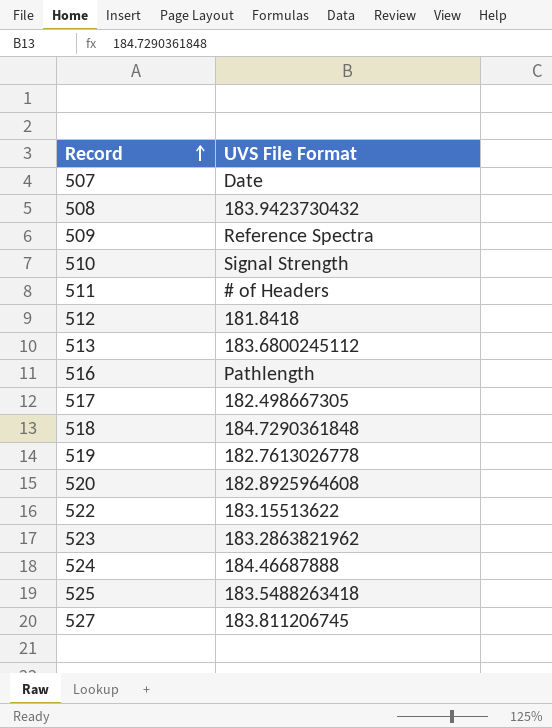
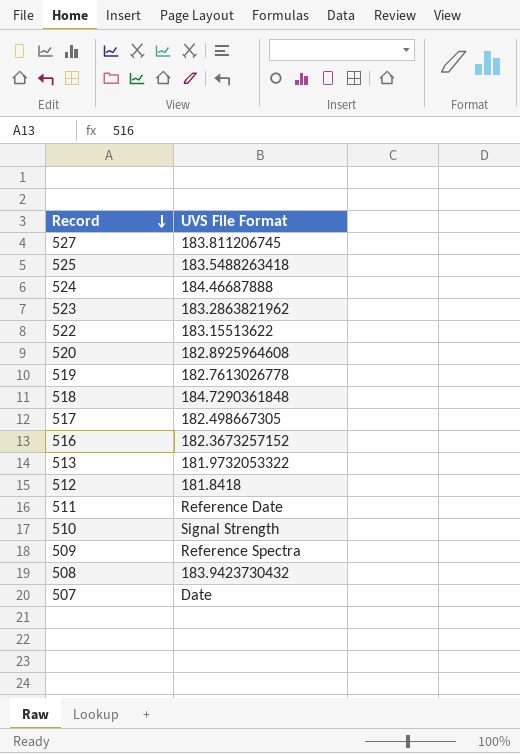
row order: Record ascending -> Record descending
516 | UVS File Format: Pathlength -> 182.3673257152
513 | UVS File Format: 183.6800245112 -> 181.9732053322
511 | UVS File Format: # of Headers -> Reference Date

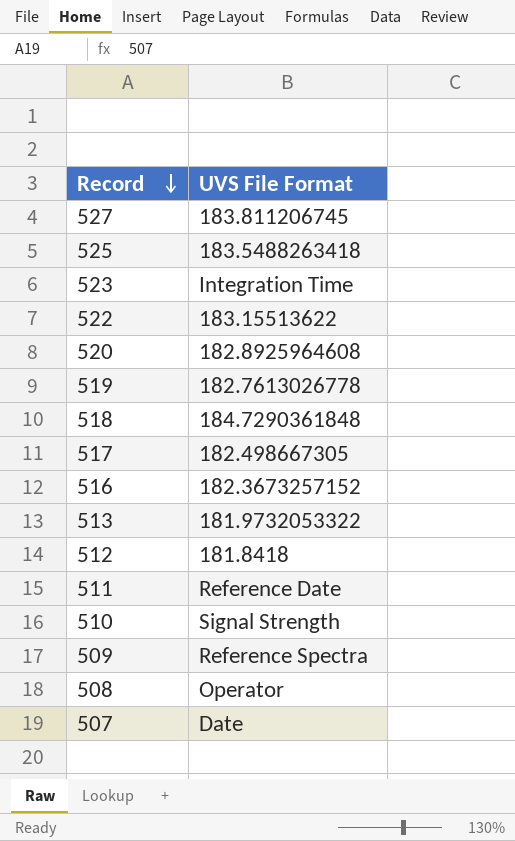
row 524: 184.46687888 -> none
523 | UVS File Format: 183.2863821962 -> Integration Time
508 | UVS File Format: 183.9423730432 -> Operator

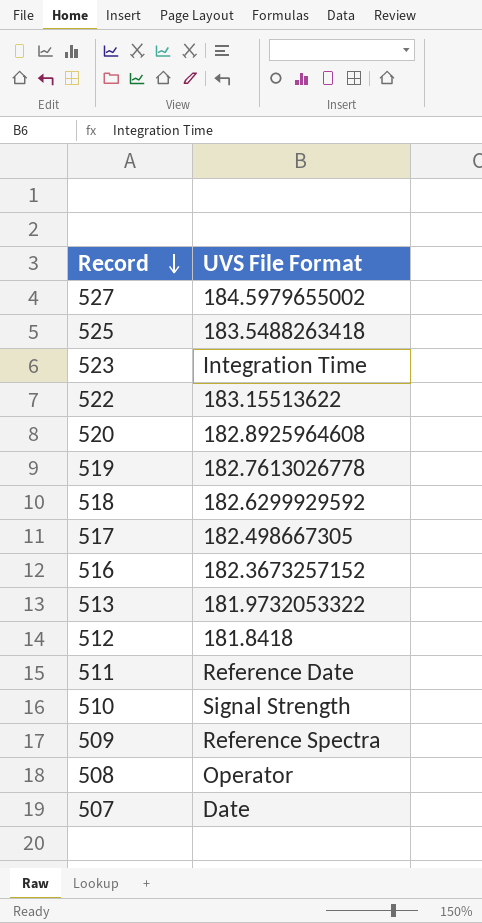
527 | UVS File Format: 183.811206745 -> 184.5979655002
518 | UVS File Format: 184.7290361848 -> 182.6299929592

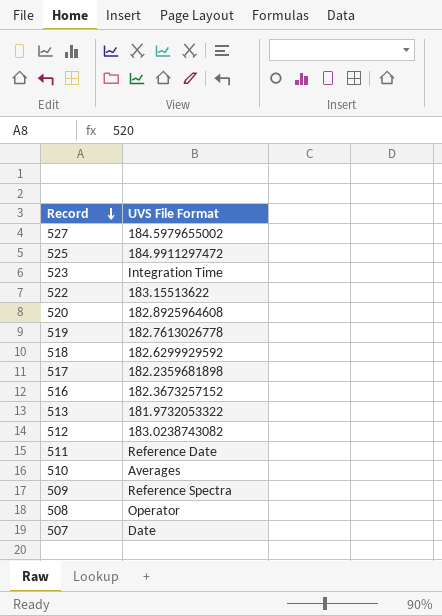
525 | UVS File Format: 183.5488263418 -> 184.9911297472
517 | UVS File Format: 182.498667305 -> 182.2359681898
512 | UVS File Format: 181.8418 -> 183.0238743082
510 | UVS File Format: Signal Strength -> Averages

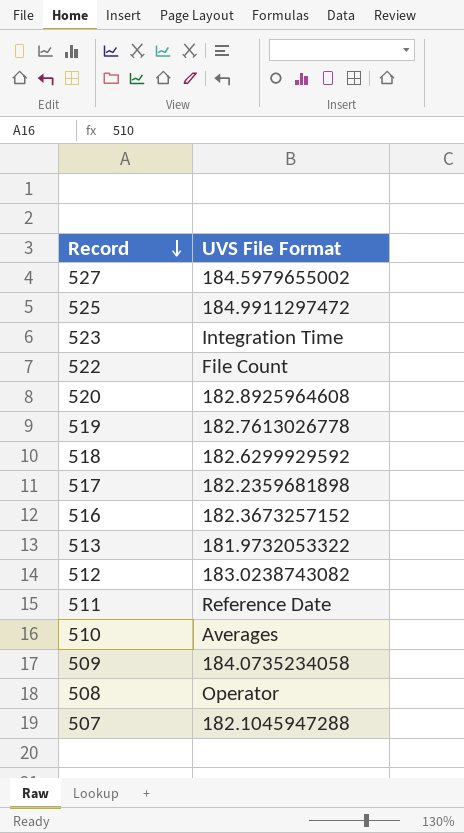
522 | UVS File Format: 183.15513622 -> File Count
509 | UVS File Format: Reference Spectra -> 184.0735234058
507 | UVS File Format: Date -> 182.1045947288

